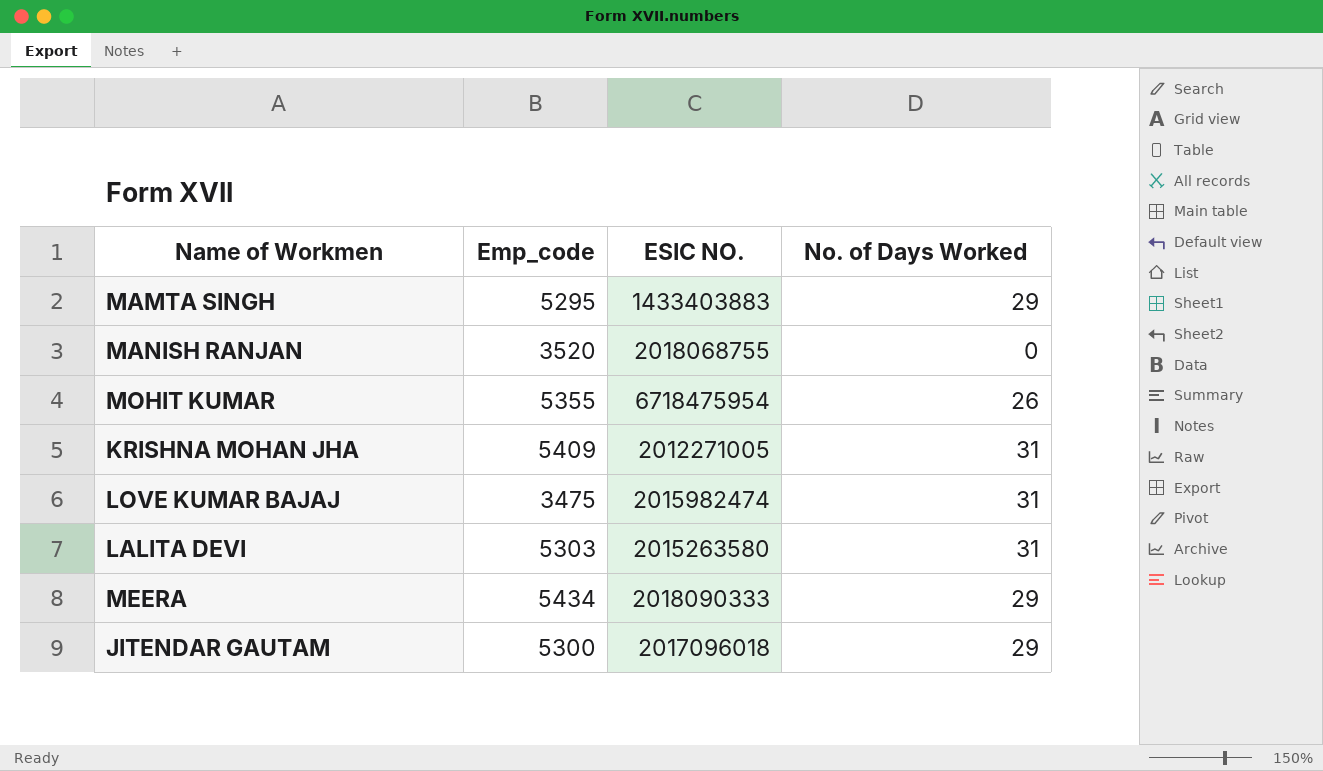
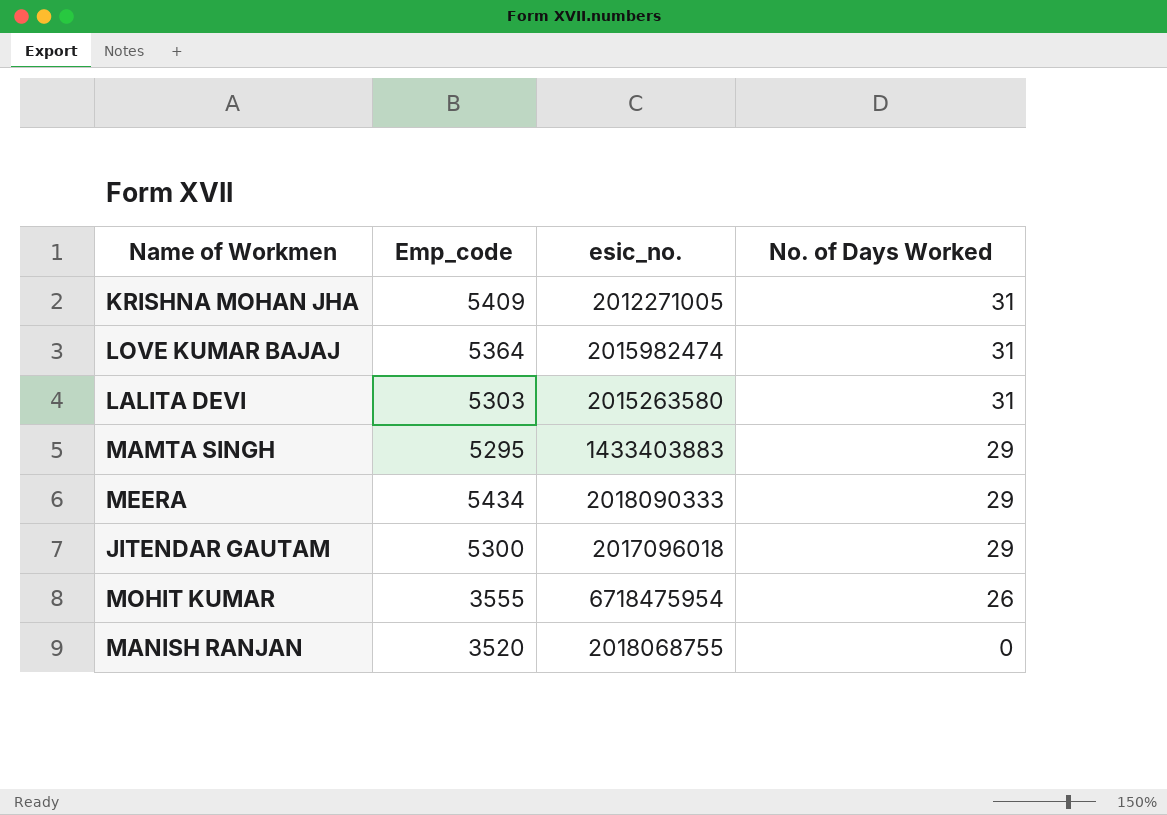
row order: none -> No. of Days Worked descending
column name: ESIC NO. -> esic_no.
LOVE KUMAR BAJAJ | Emp_code: 3475 -> 5364
MOHIT KUMAR | Emp_code: 5355 -> 3555

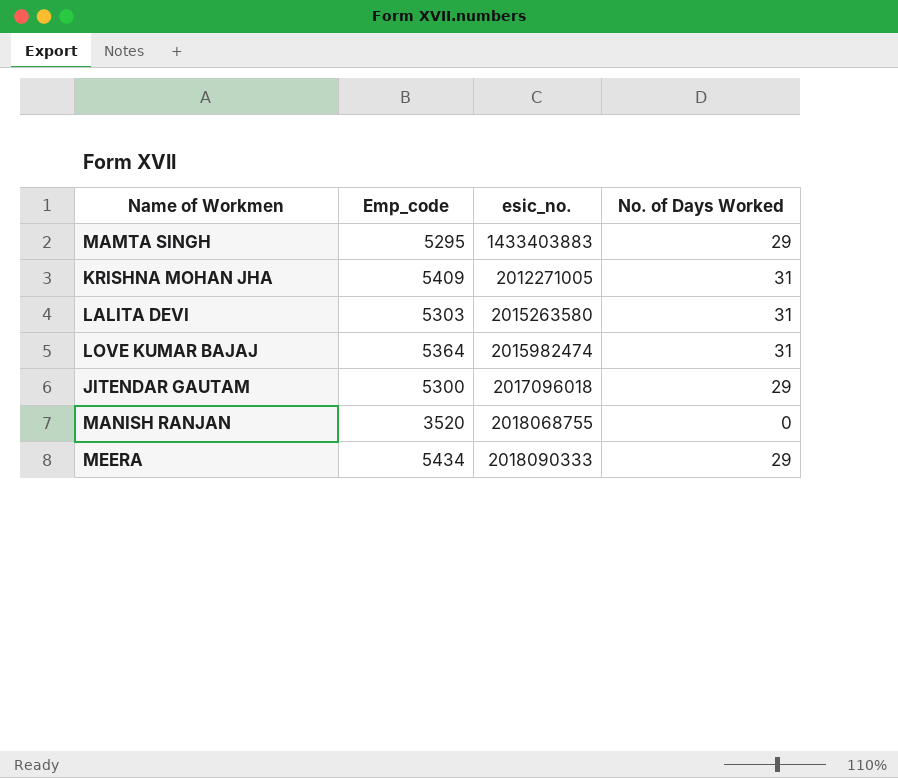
row order: No. of Days Worked descending -> esic_no. ascending
row MOHIT KUMAR: 3555 | 6718475954 | 26 -> none

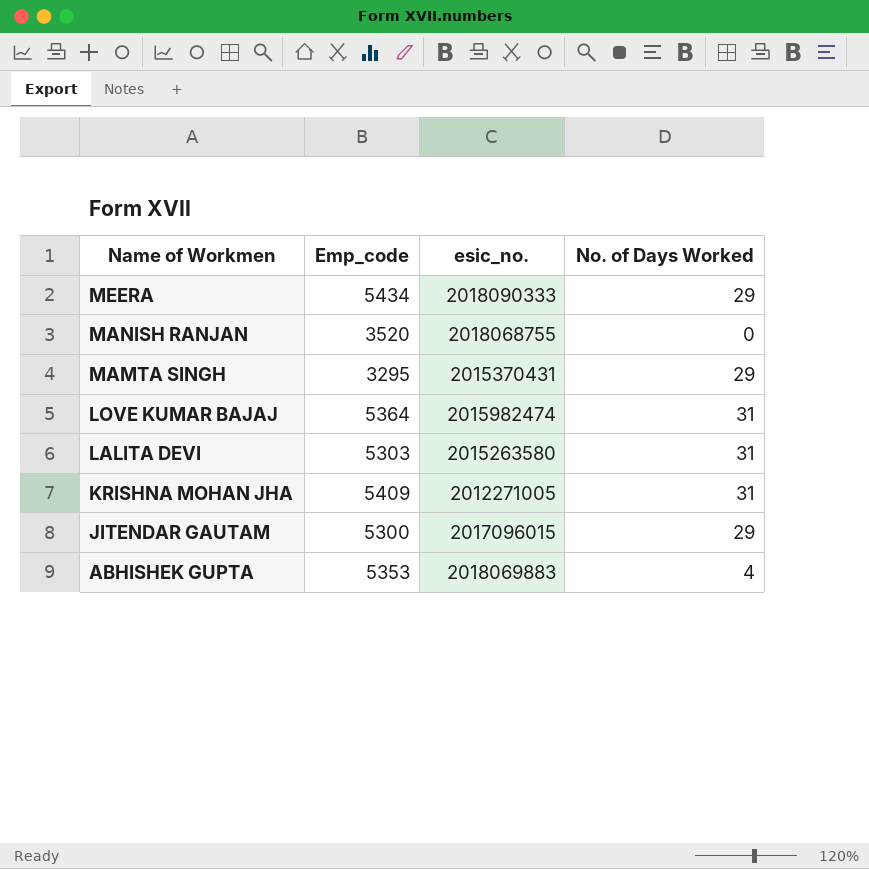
row order: esic_no. ascending -> Name of Workmen descending
MAMTA SINGH | Emp_code: 5295 -> 3295
MAMTA SINGH | esic_no.: 1433403883 -> 2015370431
JITENDAR GAUTAM | esic_no.: 2017096018 -> 2017096015
row ABHISHEK GUPTA: none -> 5353 | 2018069883 | 4

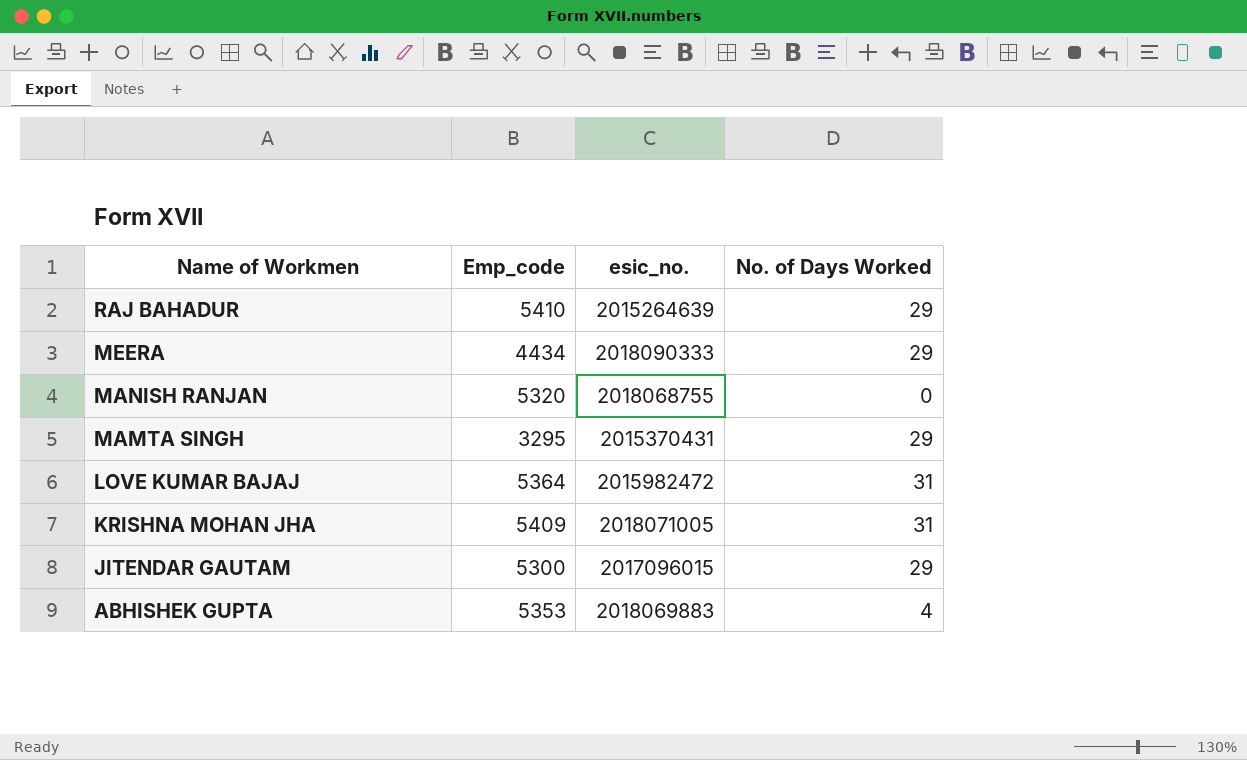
row LALITA DEVI: 5303 | 2015263580 | 31 -> none
row RAJ BAHADUR: none -> 5410 | 2015264639 | 29
MEERA | Emp_code: 5434 -> 4434
MANISH RANJAN | Emp_code: 3520 -> 5320
LOVE KUMAR BAJAJ | esic_no.: 2015982474 -> 2015982472
KRISHNA MOHAN JHA | esic_no.: 2012271005 -> 2018071005

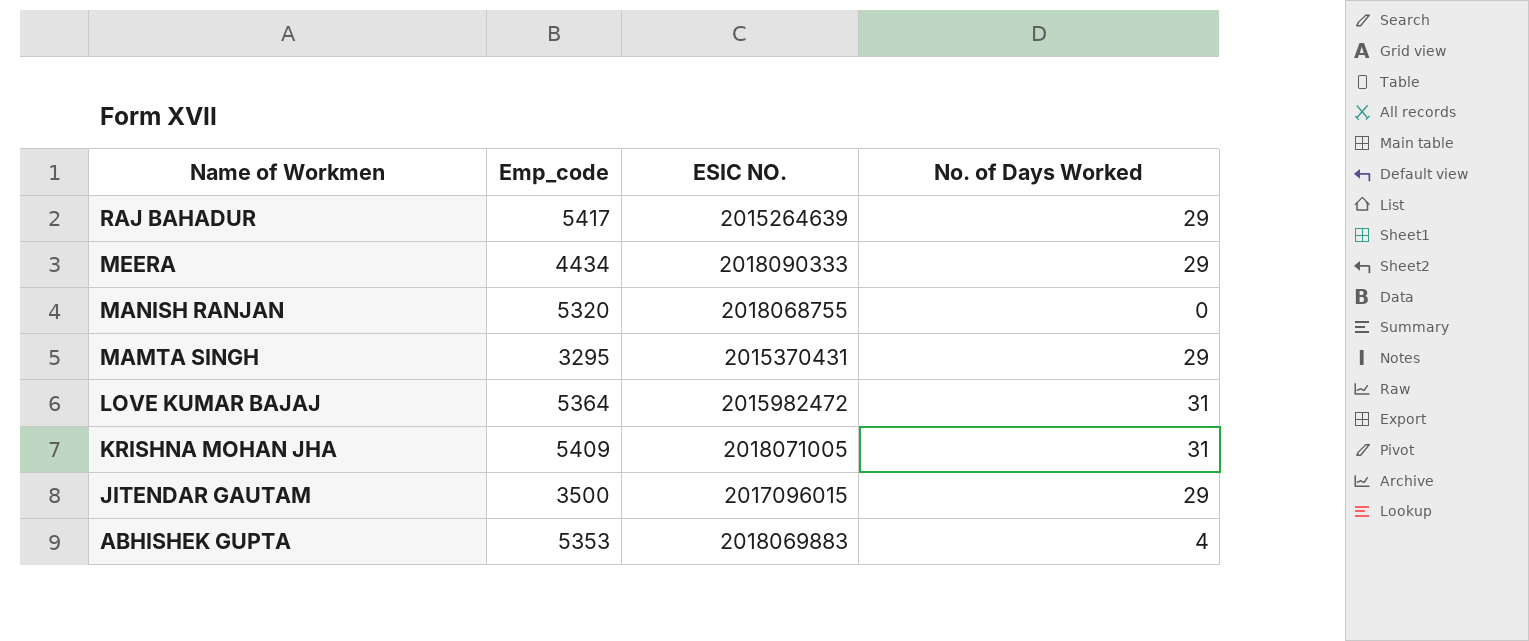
column name: esic_no. -> ESIC NO.
RAJ BAHADUR | Emp_code: 5410 -> 5417
JITENDAR GAUTAM | Emp_code: 5300 -> 3500

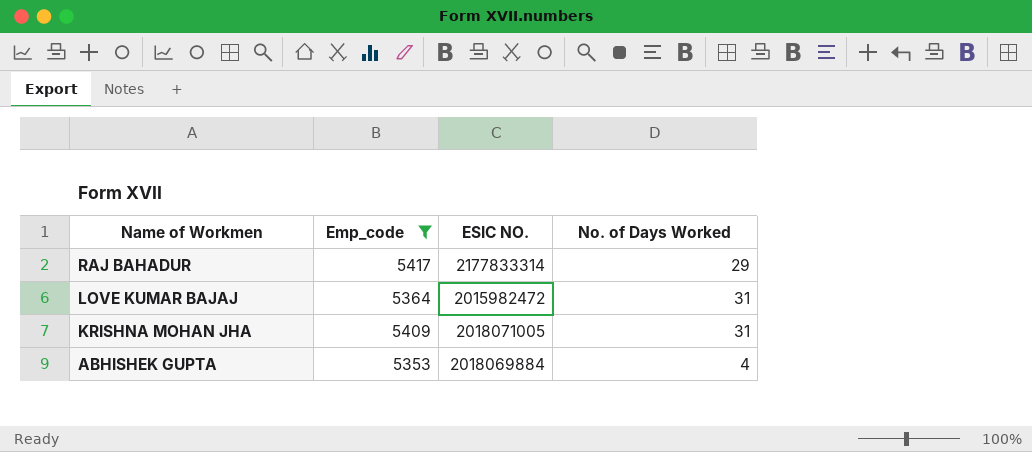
filter: none -> Emp_code >= 5353
RAJ BAHADUR | ESIC NO.: 2015264639 -> 2177833314
ABHISHEK GUPTA | ESIC NO.: 2018069883 -> 2018069884

